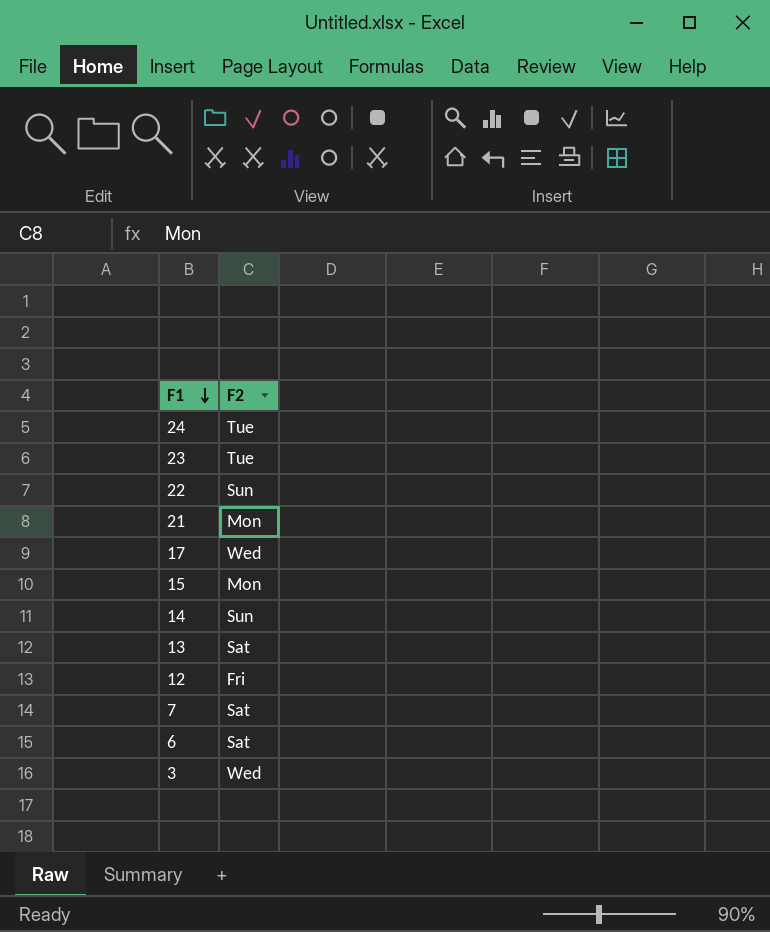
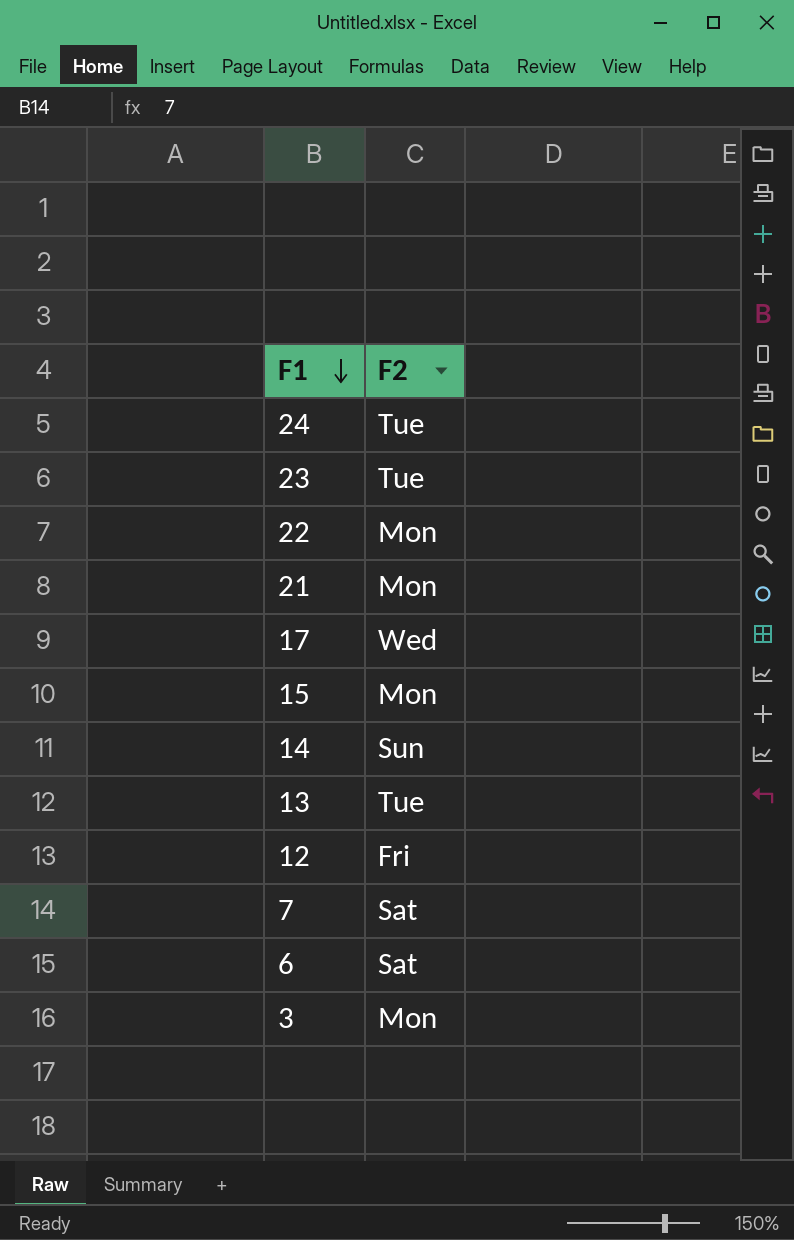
22 | F2: Sun -> Mon
13 | F2: Sat -> Tue
3 | F2: Wed -> Mon

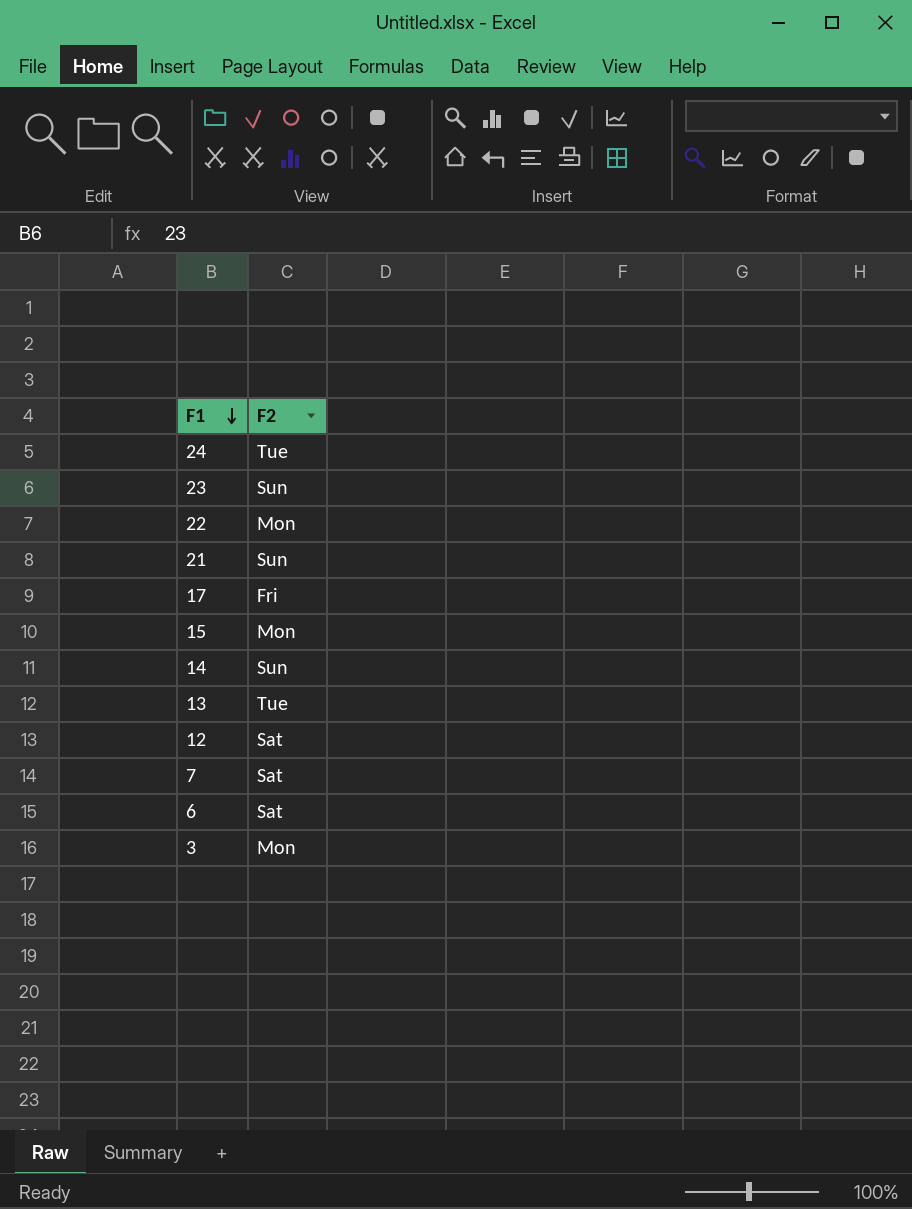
23 | F2: Tue -> Sun
21 | F2: Mon -> Sun
17 | F2: Wed -> Fri
12 | F2: Fri -> Sat

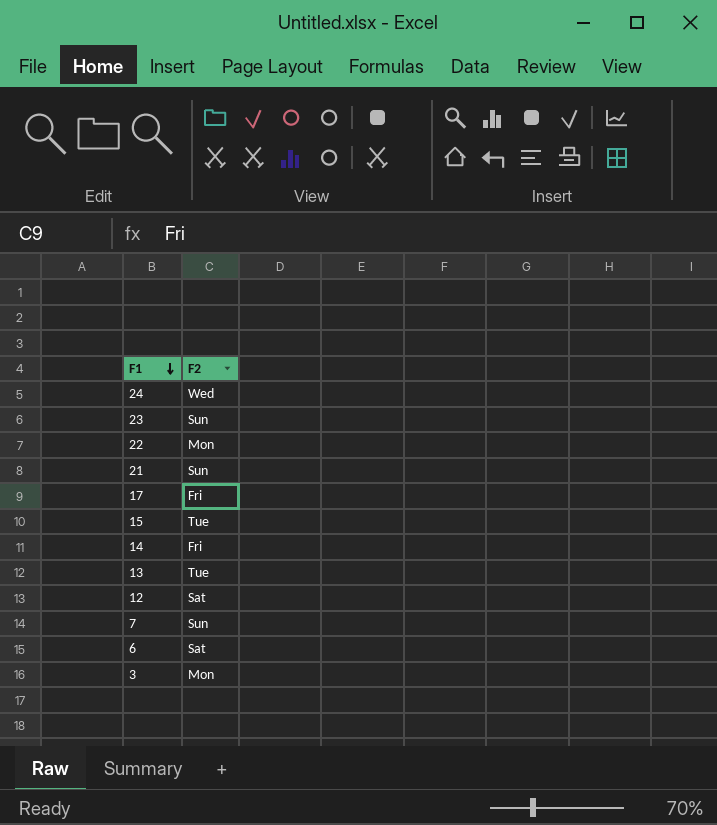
24 | F2: Tue -> Wed
15 | F2: Mon -> Tue
14 | F2: Sun -> Fri
7 | F2: Sat -> Sun

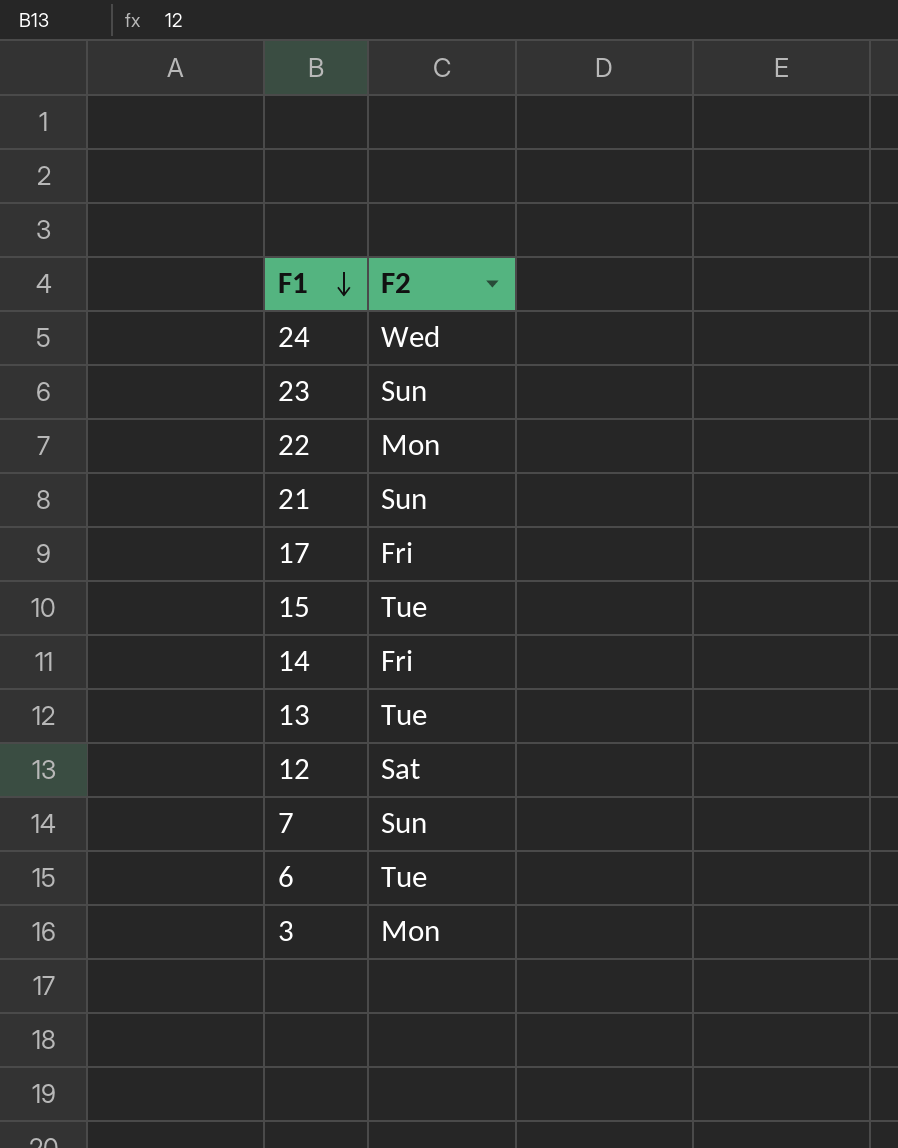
6 | F2: Sat -> Tue

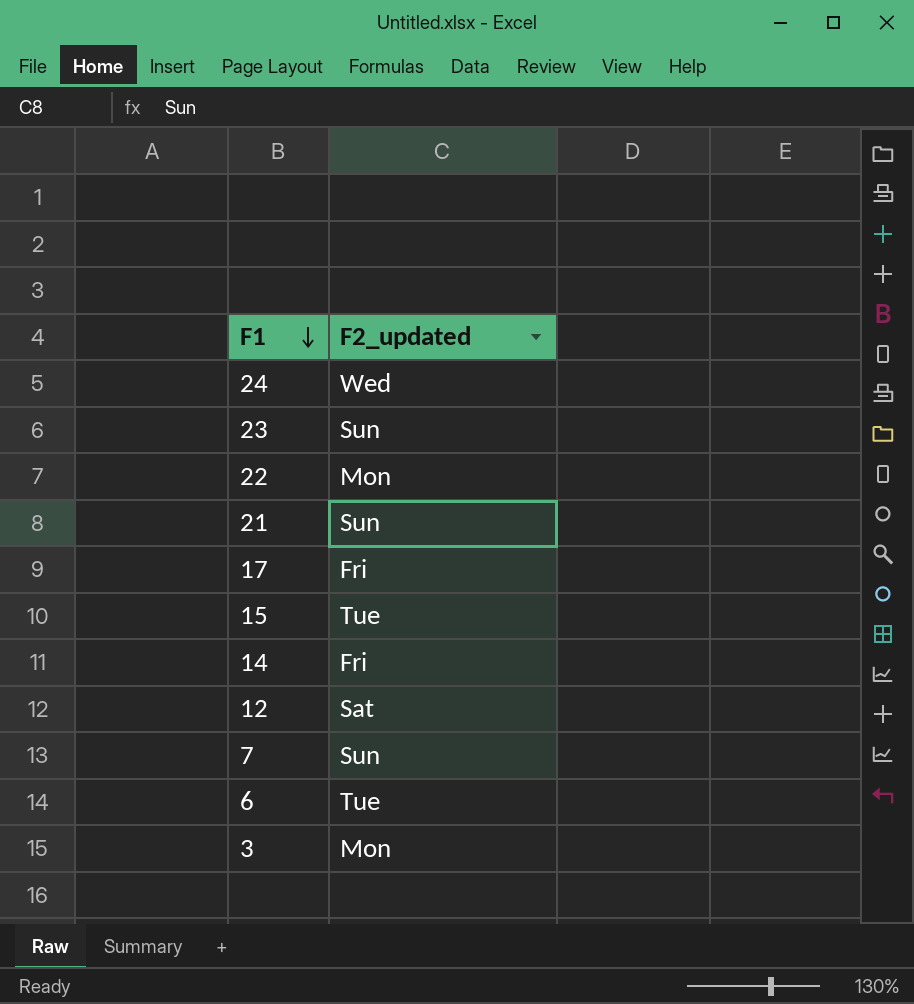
column name: F2 -> F2_updated
row 13: Tue -> none

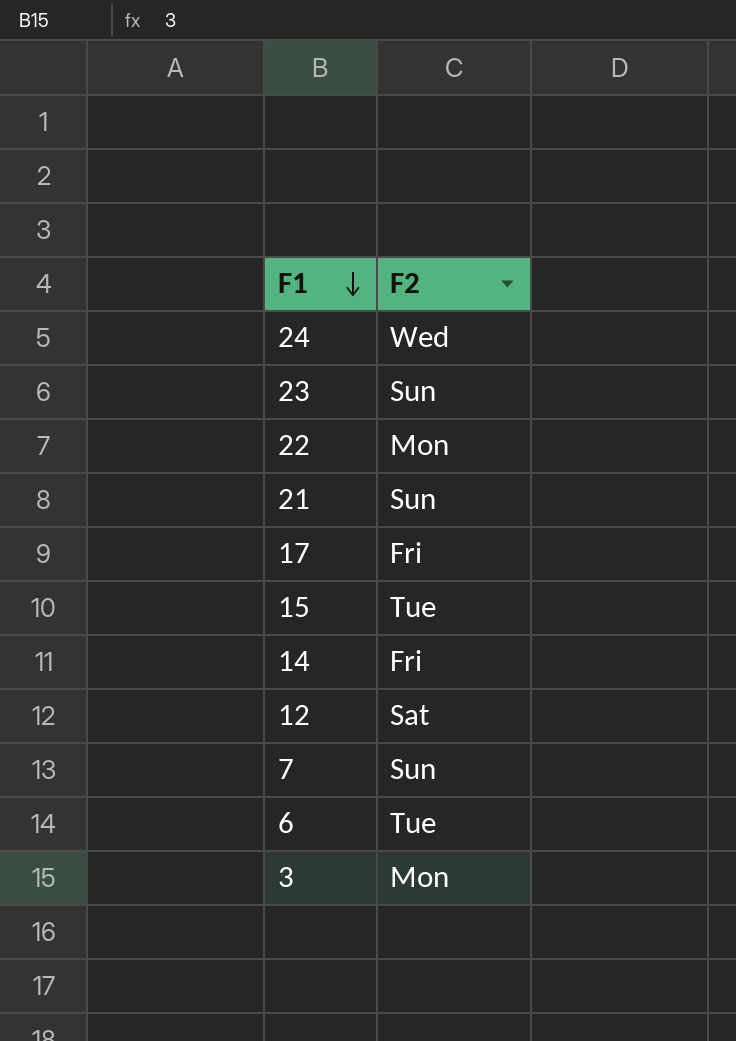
column name: F2_updated -> F2

